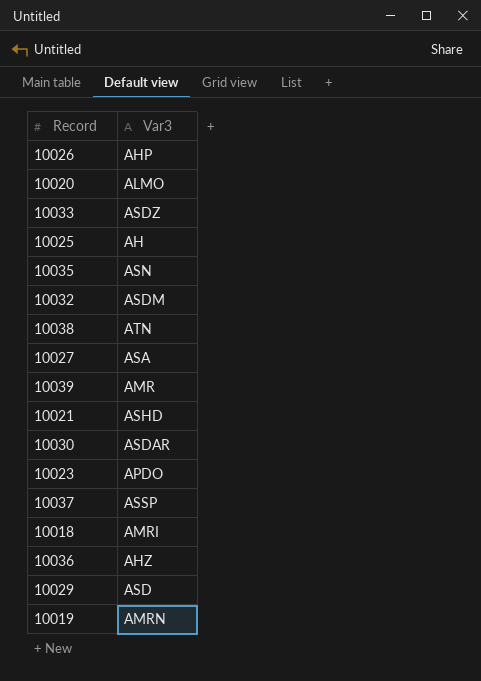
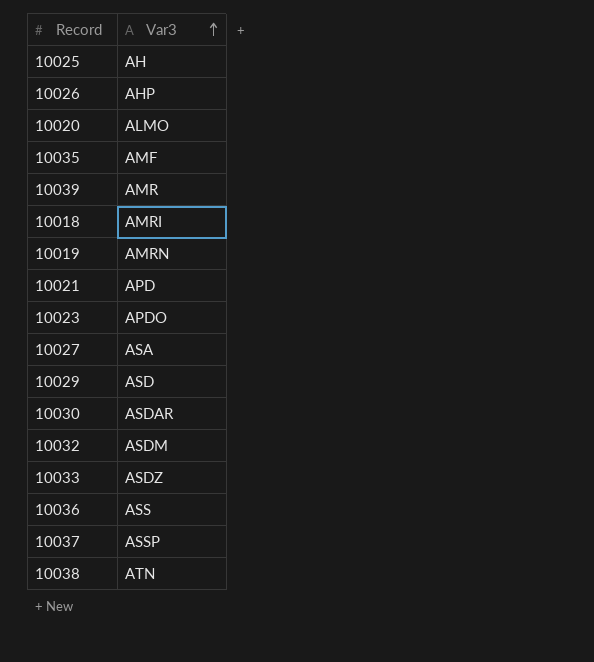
row order: none -> Var3 ascending
10035 | Var3: ASN -> AMF
10021 | Var3: ASHD -> APD
10036 | Var3: AHZ -> ASS

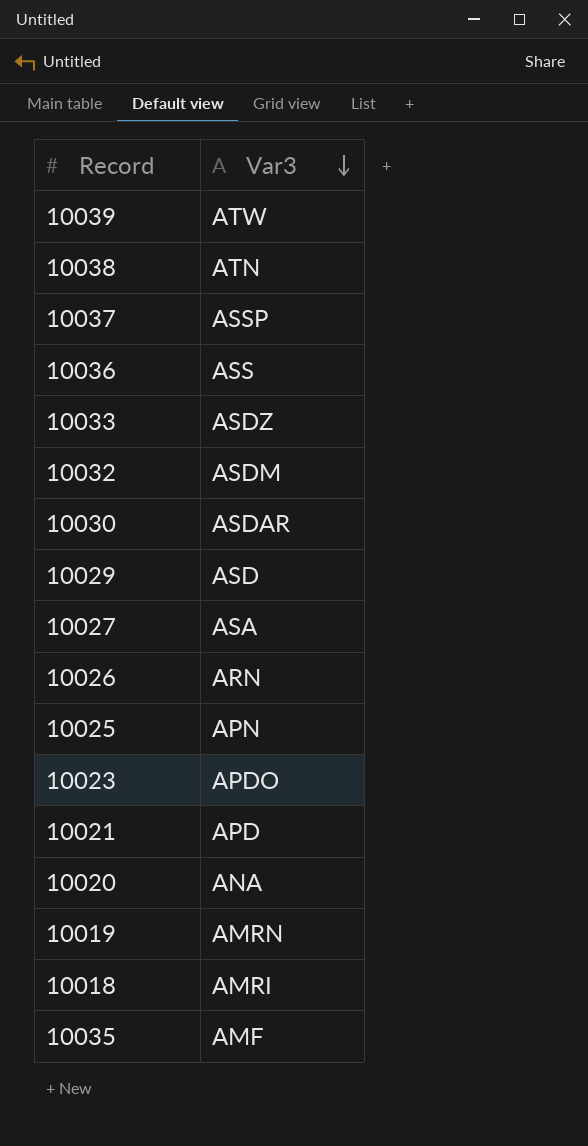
row order: Var3 ascending -> Var3 descending
10039 | Var3: AMR -> ATW
10026 | Var3: AHP -> ARN
10025 | Var3: AH -> APN
10020 | Var3: ALMO -> ANA

